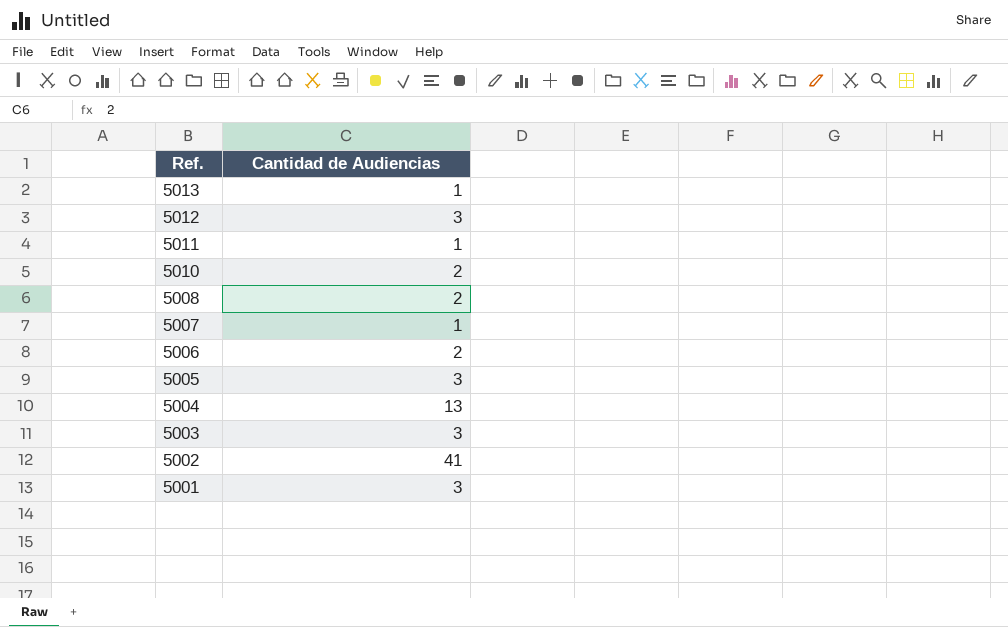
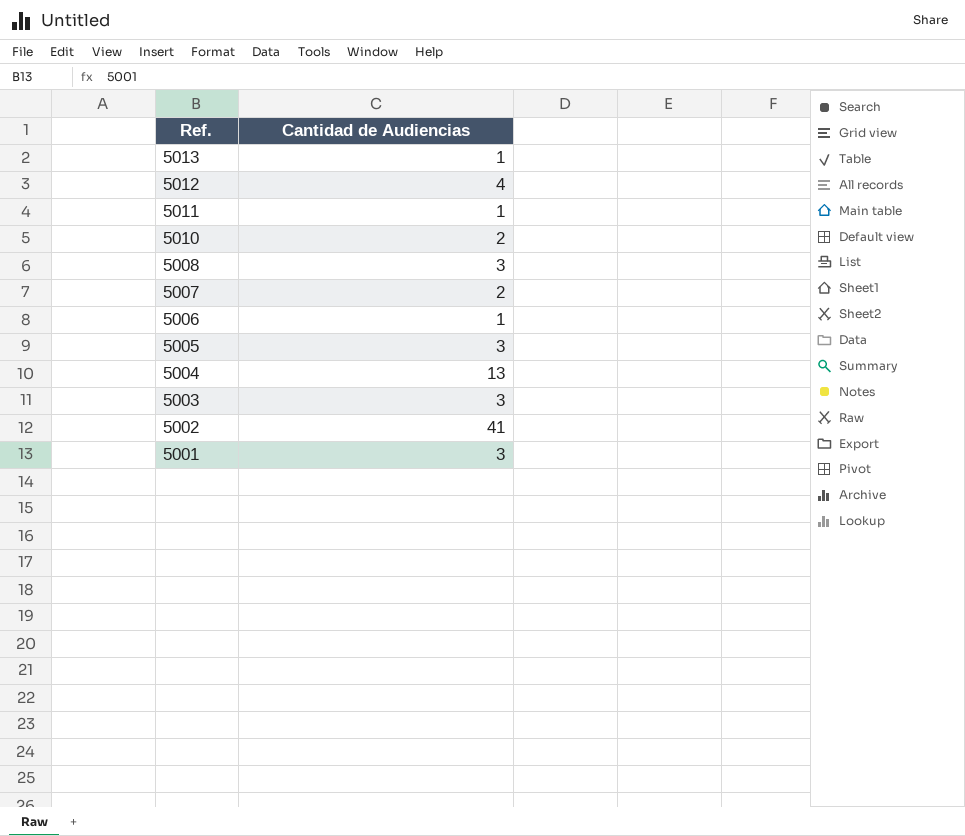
5012 | Cantidad de Audiencias: 3 -> 4
5008 | Cantidad de Audiencias: 2 -> 3
5007 | Cantidad de Audiencias: 1 -> 2
5006 | Cantidad de Audiencias: 2 -> 1

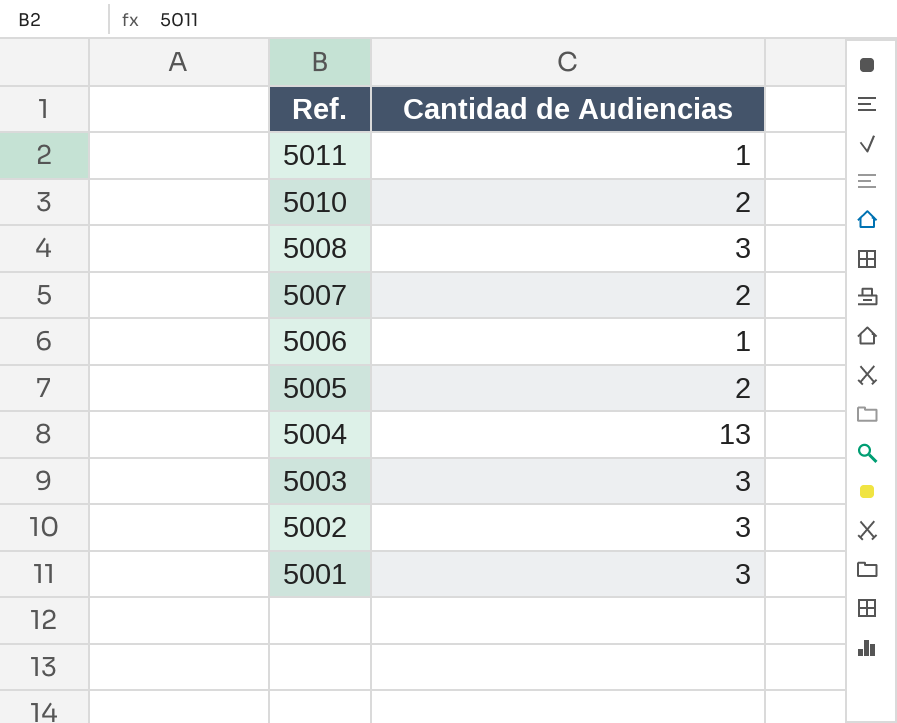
row 5013: 1 -> none
row 5012: 4 -> none
5005 | Cantidad de Audiencias: 3 -> 2
5002 | Cantidad de Audiencias: 41 -> 3

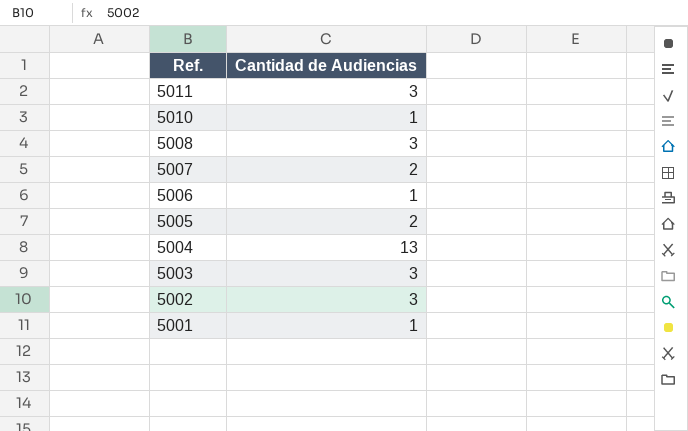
5011 | Cantidad de Audiencias: 1 -> 3
5010 | Cantidad de Audiencias: 2 -> 1
5001 | Cantidad de Audiencias: 3 -> 1

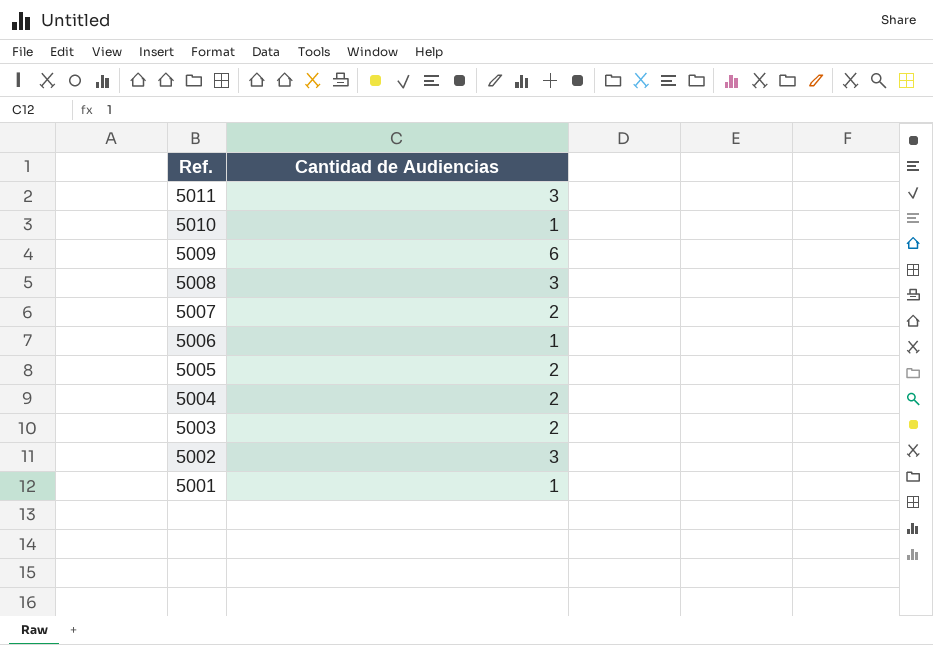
row 5009: none -> 6
5004 | Cantidad de Audiencias: 13 -> 2
5003 | Cantidad de Audiencias: 3 -> 2

